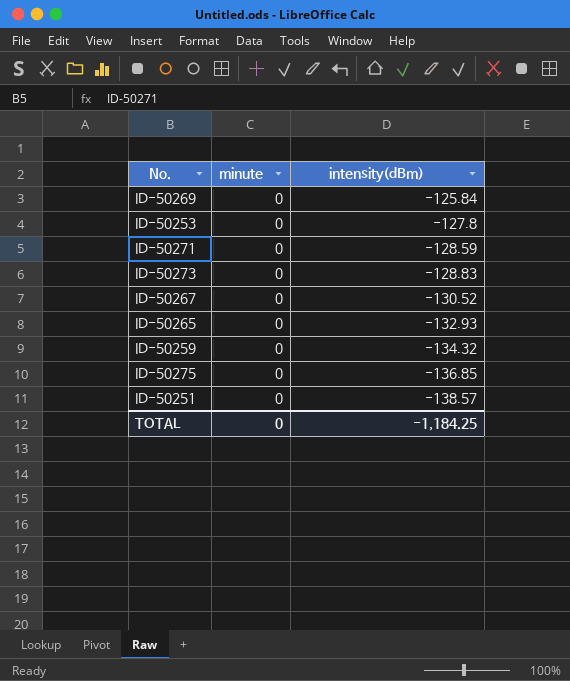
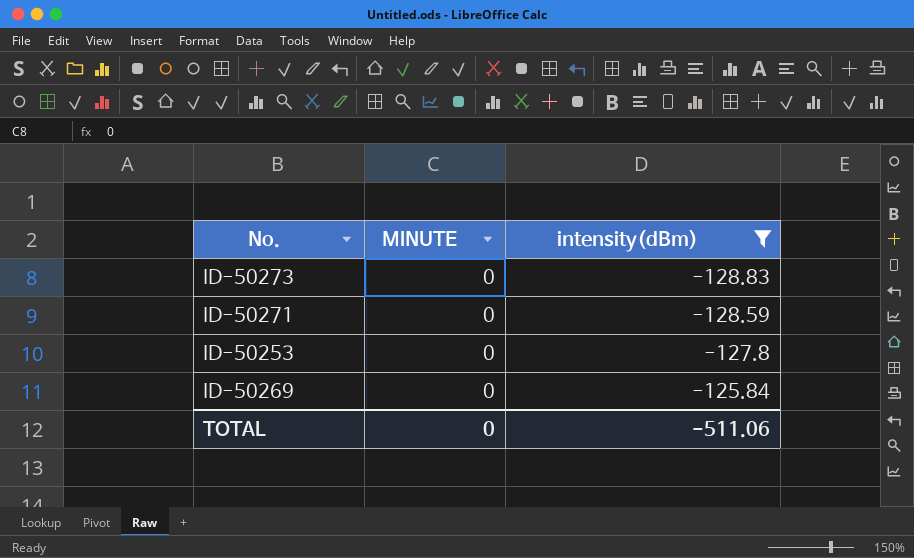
filter: none -> intensity(dBm) >= -128.83
row order: intensity(dBm) descending -> intensity(dBm) ascending
column name: minute -> MINUTE
TOTAL | intensity(dBm): -1,184.25 -> -511.06

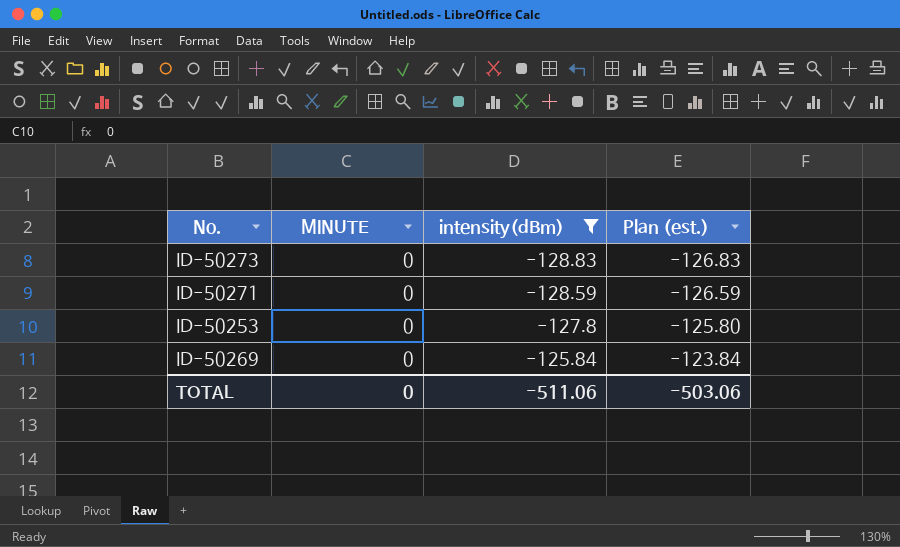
column Plan (est.) | formula: none -> [intensity(dBm)] + 2

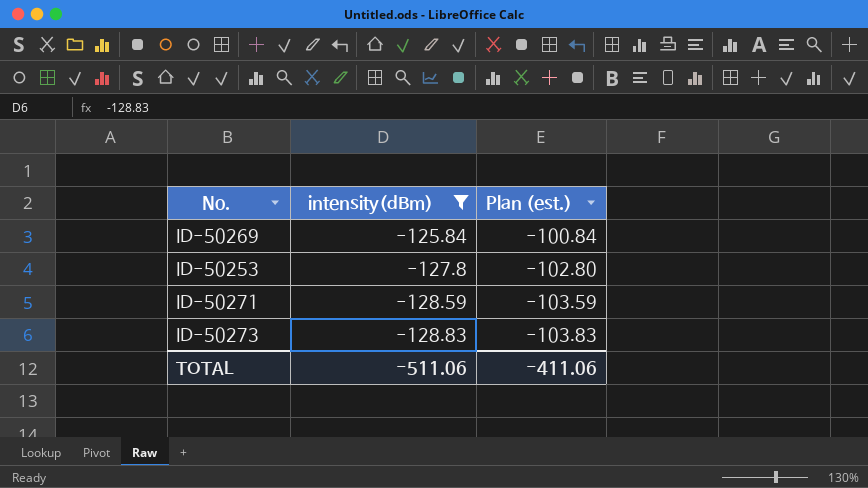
row order: intensity(dBm) ascending -> intensity(dBm) descending
column MINUTE | position: 2 -> none
column Plan (est.) | formula: [intensity(dBm)] + 2 -> [intensity(dBm)] + 25
TOTAL | Plan (est.): -503.06 -> -411.06

